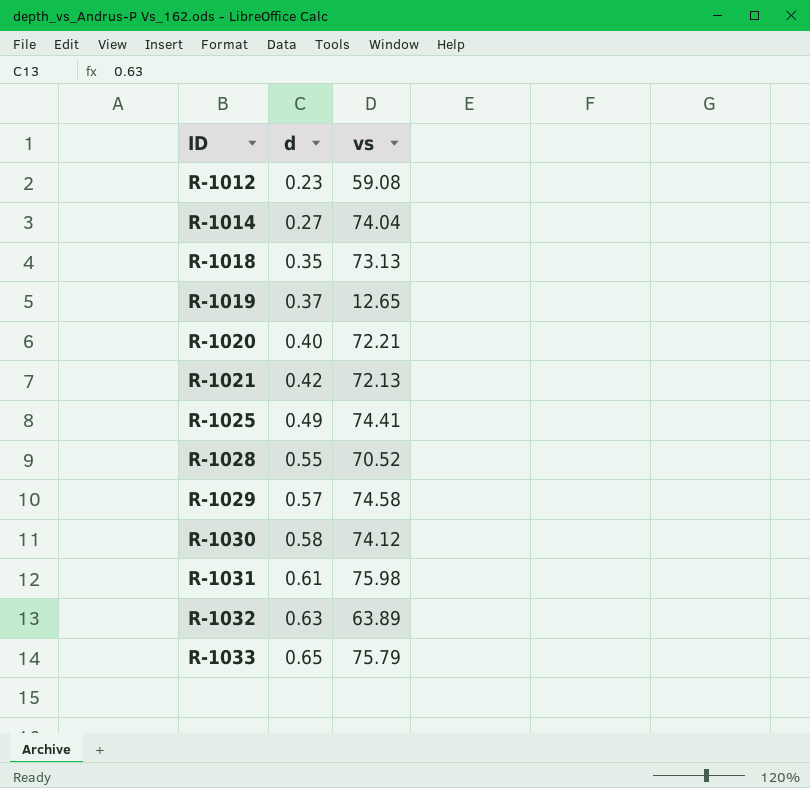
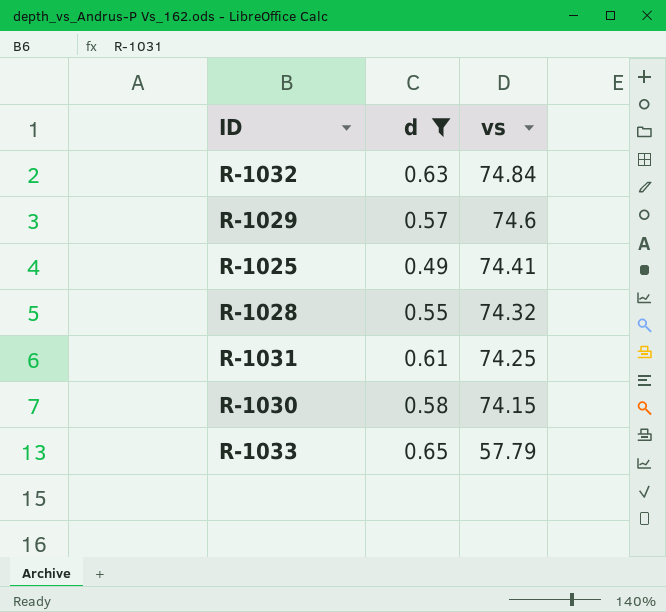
filter: none -> d >= 0.49
row order: ID ascending -> vs descending
R-1032 | vs: 63.89 -> 74.84
R-1029 | vs: 74.58 -> 74.6
R-1028 | vs: 70.52 -> 74.32
R-1031 | vs: 75.98 -> 74.25
R-1030 | vs: 74.12 -> 74.15
R-1033 | vs: 75.79 -> 57.79

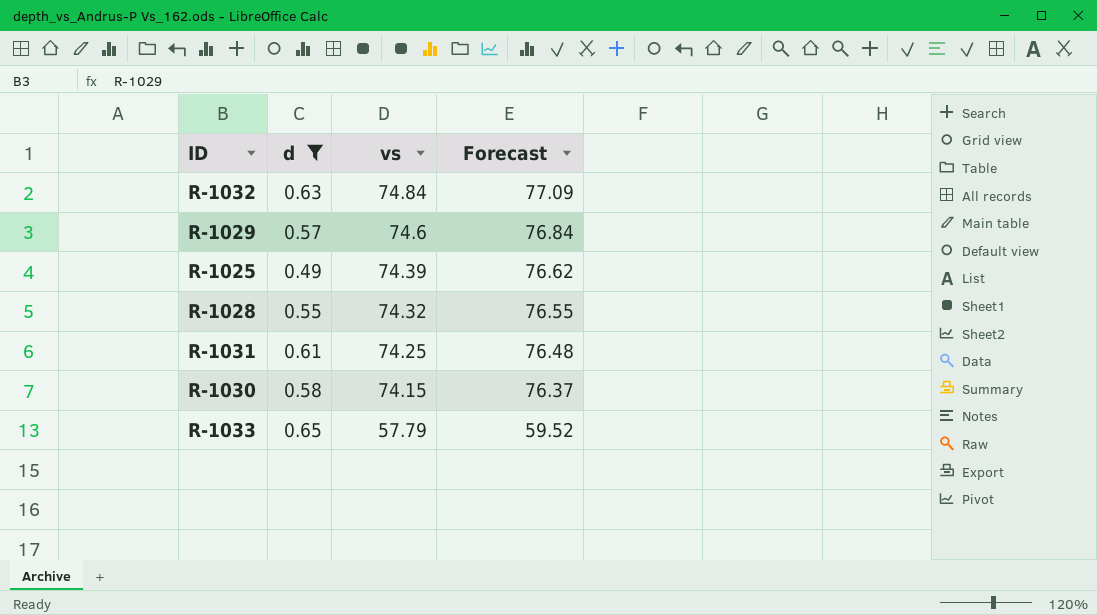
column Forecast | formula: none -> [vs] * 1.03
R-1025 | vs: 74.41 -> 74.39

